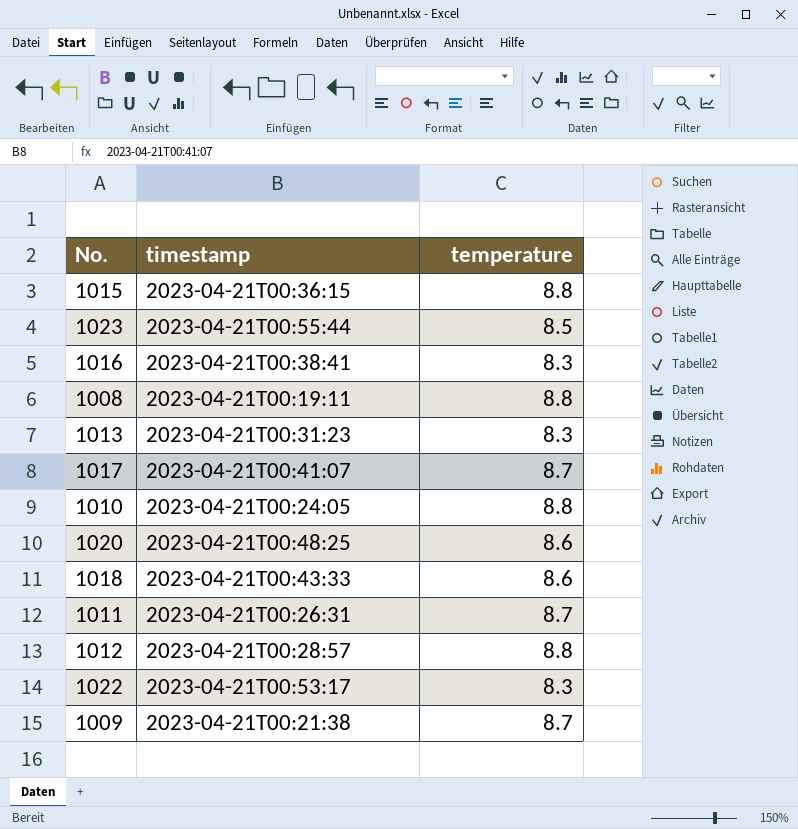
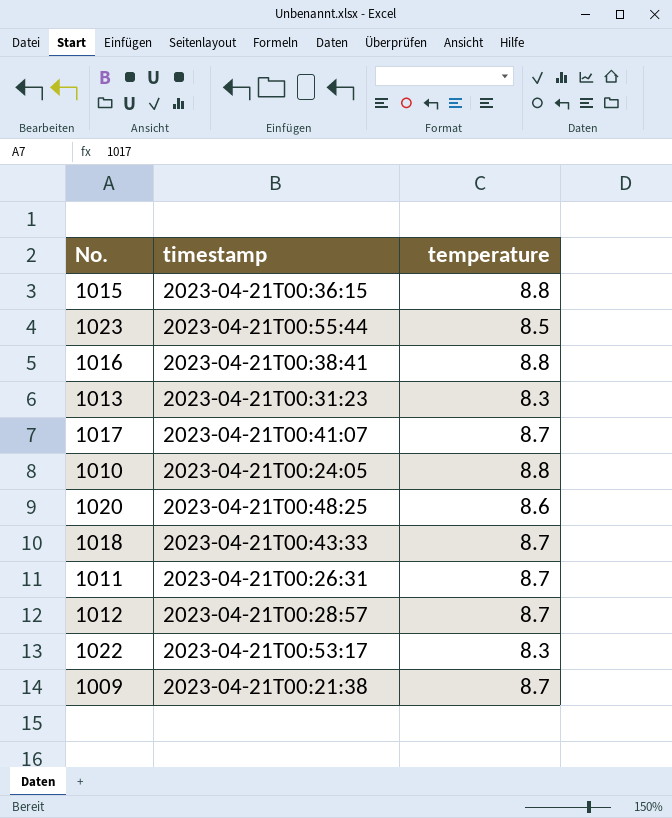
row 1008: 2023-04-21T00:19:11 | 8.8 -> none
1016 | temperature: 8.3 -> 8.8
1018 | temperature: 8.6 -> 8.7
1012 | temperature: 8.8 -> 8.7

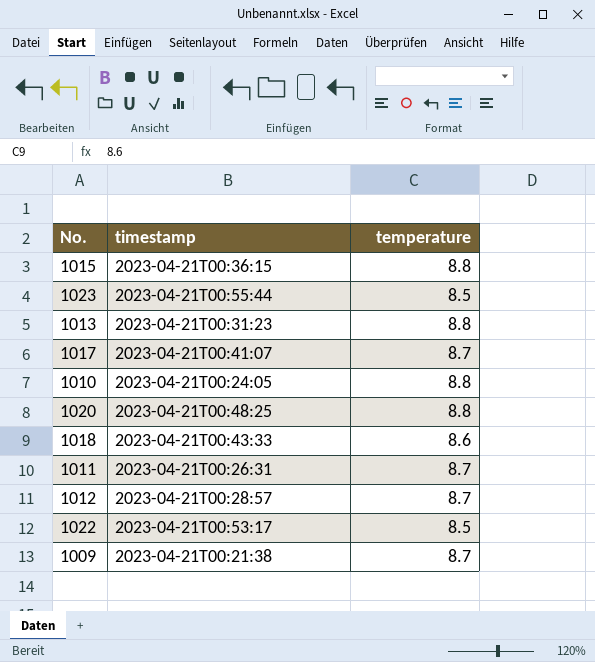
row 1016: 2023-04-21T00:38:41 | 8.8 -> none
1013 | temperature: 8.3 -> 8.8
1020 | temperature: 8.6 -> 8.8
1018 | temperature: 8.7 -> 8.6
1022 | temperature: 8.3 -> 8.5

